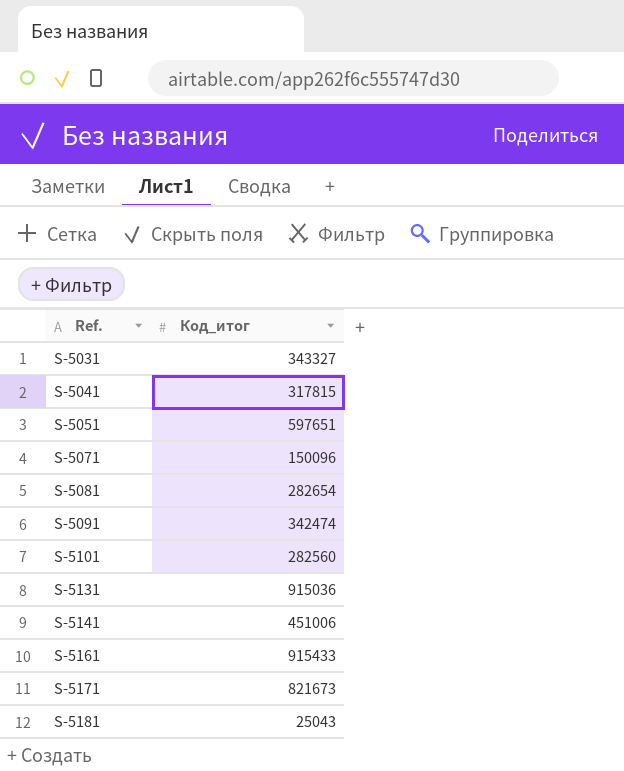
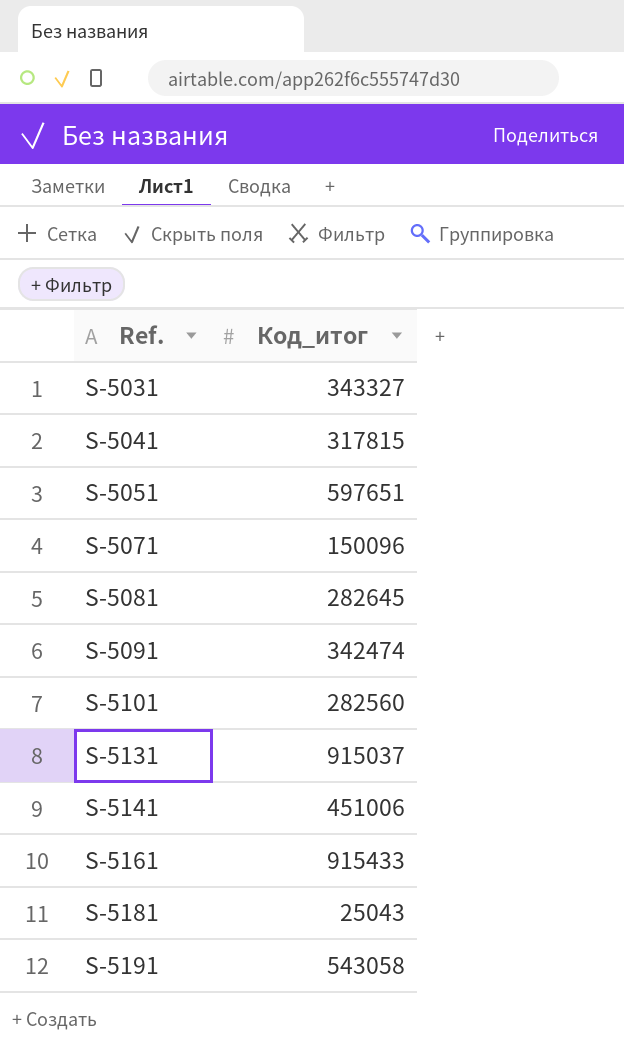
row S-5171: 821673 -> none
S-5081 | Код_итог: 282654 -> 282645
S-5131 | Код_итог: 915036 -> 915037
row S-5191: none -> 543058

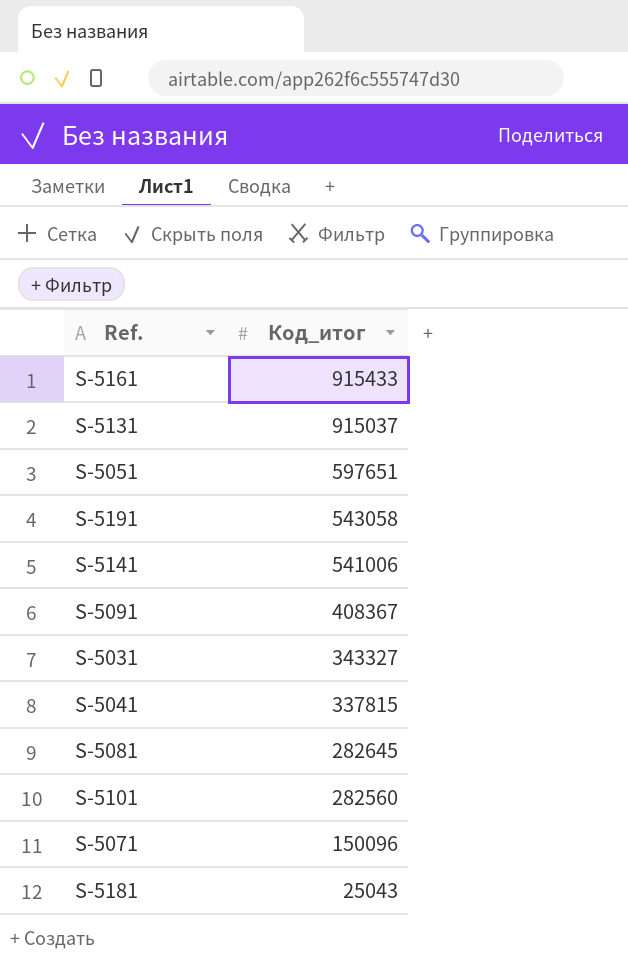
row order: Ref. ascending -> Код_итог descending
S-5141 | Код_итог: 451006 -> 541006
S-5091 | Код_итог: 342474 -> 408367
S-5041 | Код_итог: 317815 -> 337815

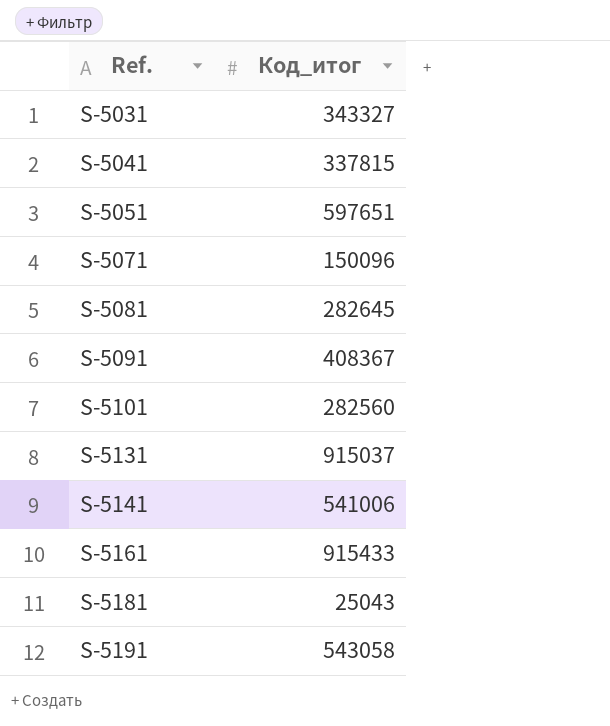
row order: Код_итог descending -> Ref. ascending

